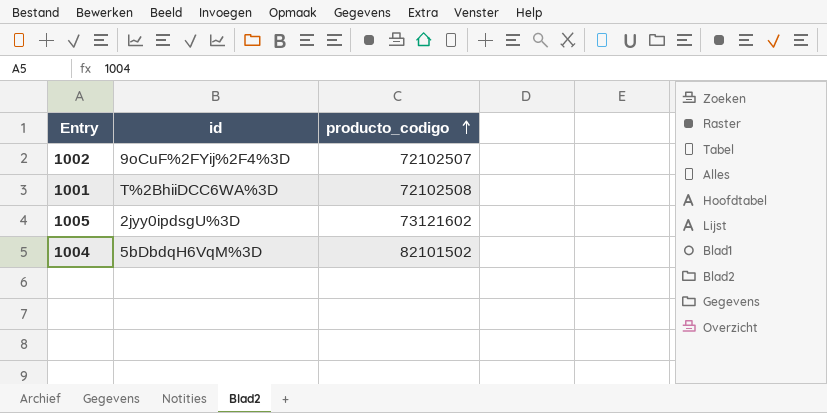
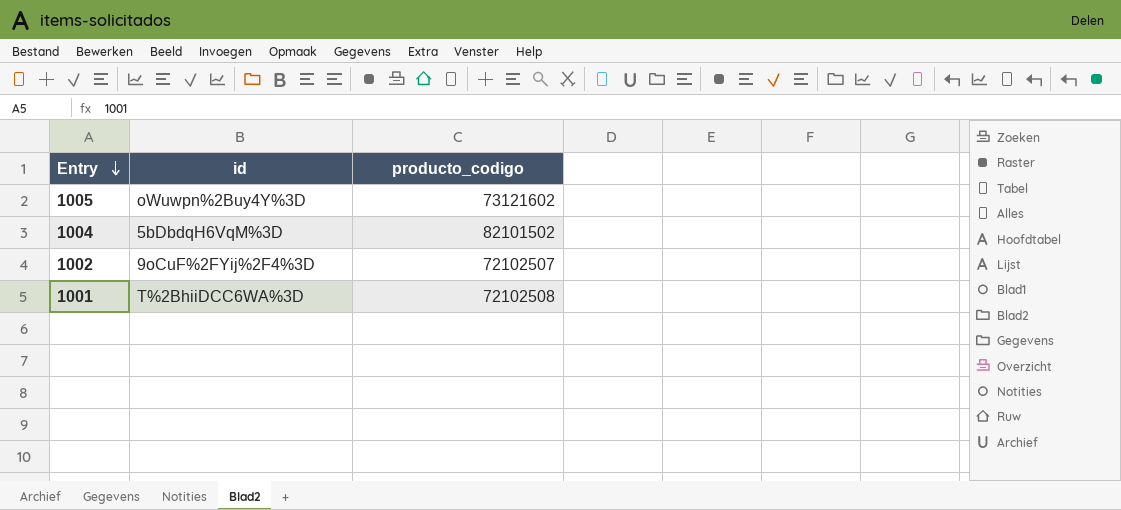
row order: producto_codigo ascending -> Entry descending
1005 | id: 2jyy0ipdsgU%3D -> oWuwpn%2Buy4Y%3D

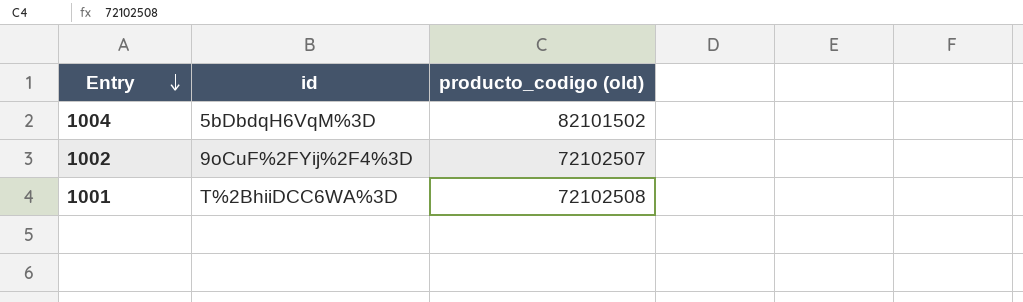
column name: producto_codigo -> producto_codigo (old)
row 1005: oWuwpn%2Buy4Y%3D | 73121602 -> none

